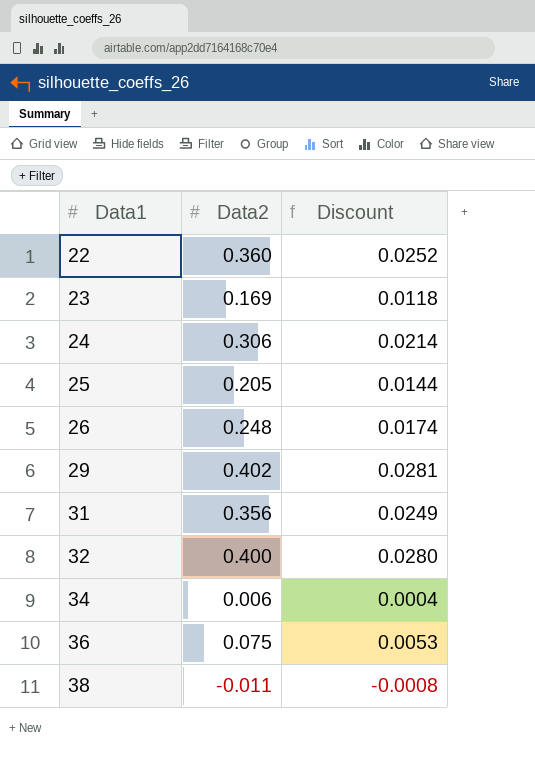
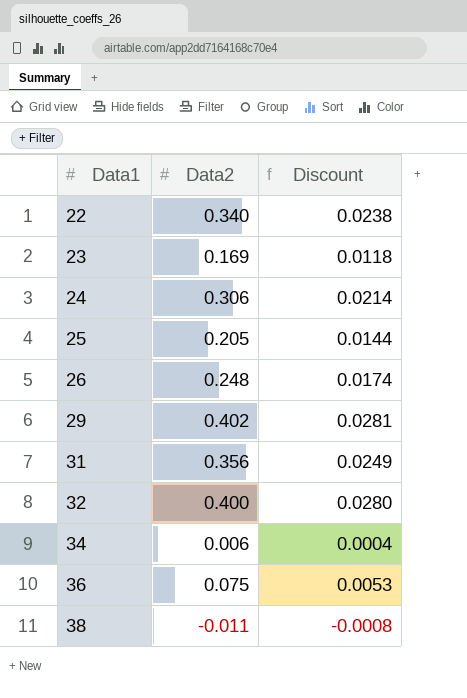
22 | Data2: 0.360 -> 0.340
22 | Discount: 0.0252 -> 0.0238

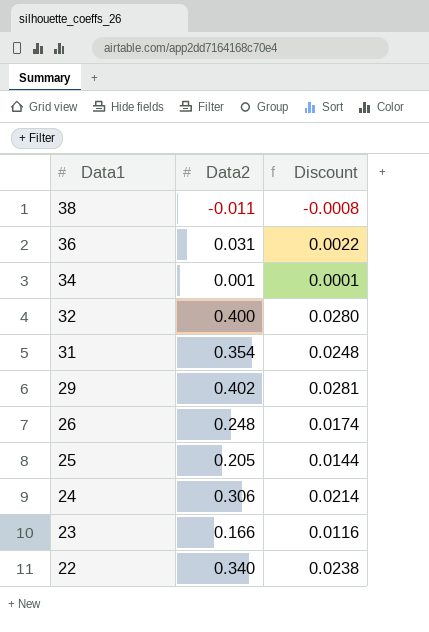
row order: Data1 ascending -> Data1 descending
36 | Data2: 0.075 -> 0.031
36 | Discount: 0.0053 -> 0.0022
34 | Data2: 0.006 -> 0.001
34 | Discount: 0.0004 -> 0.0001
31 | Data2: 0.356 -> 0.354
31 | Discount: 0.0249 -> 0.0248
23 | Data2: 0.169 -> 0.166
23 | Discount: 0.0118 -> 0.0116

